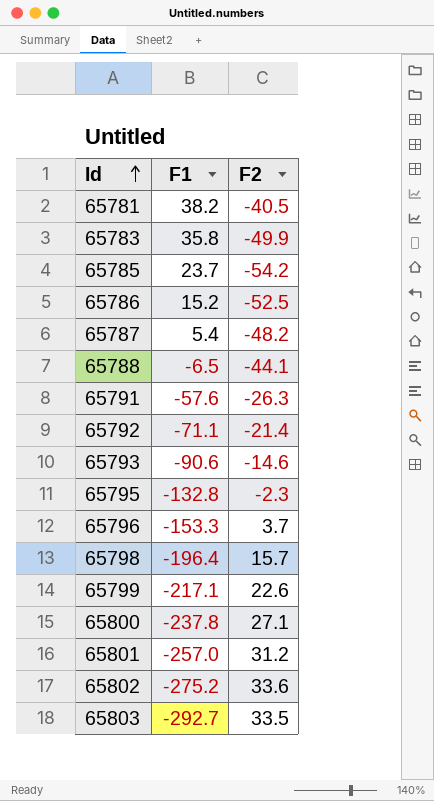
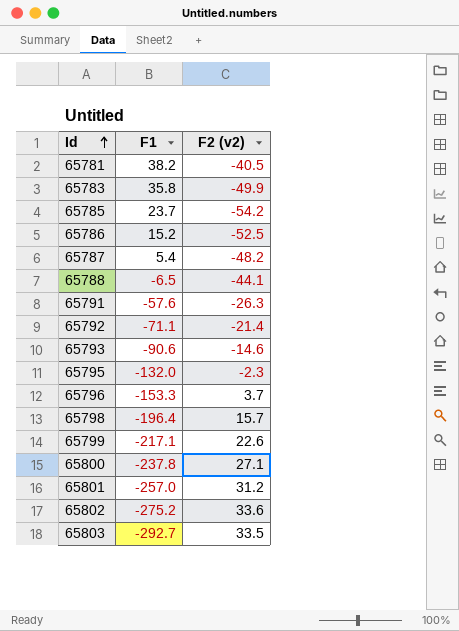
column name: F2 -> F2 (v2)
65795 | F1: -132.8 -> -132.0

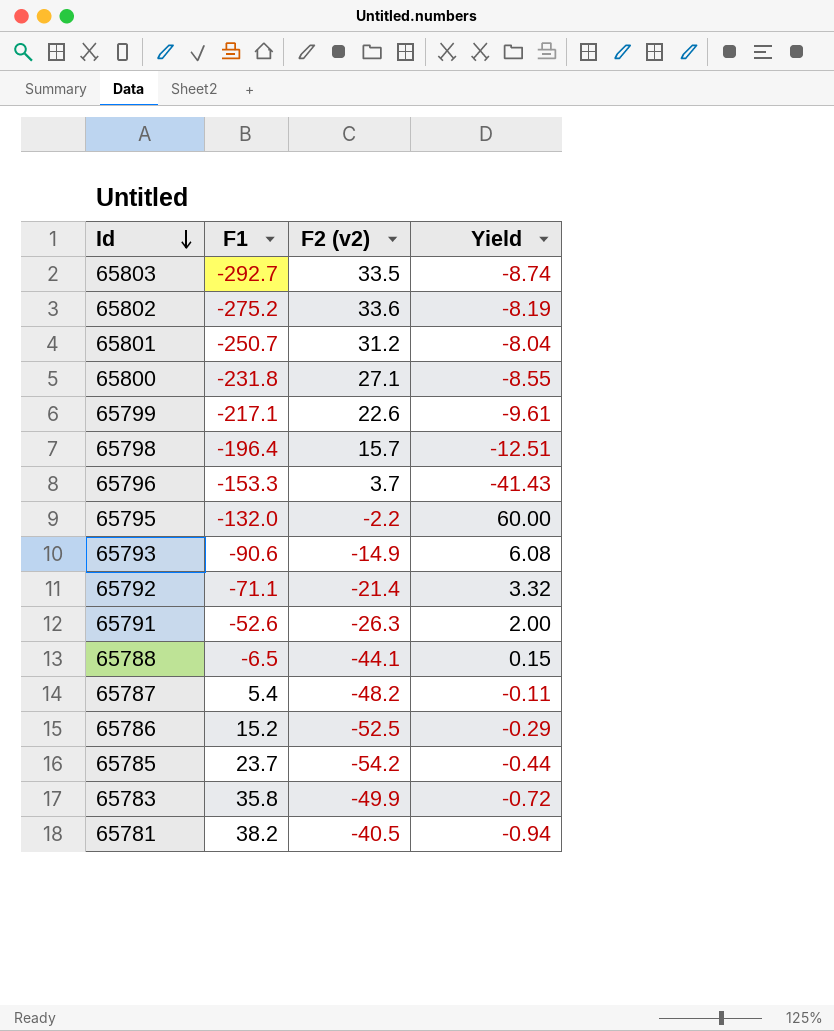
row order: Id ascending -> Id descending
column Yield | formula: none -> [F1] / [F2 (v2)]
65801 | F1: -257.0 -> -250.7
65800 | F1: -237.8 -> -231.8
65795 | F2 (v2): -2.3 -> -2.2
65793 | F2 (v2): -14.6 -> -14.9
65791 | F1: -57.6 -> -52.6

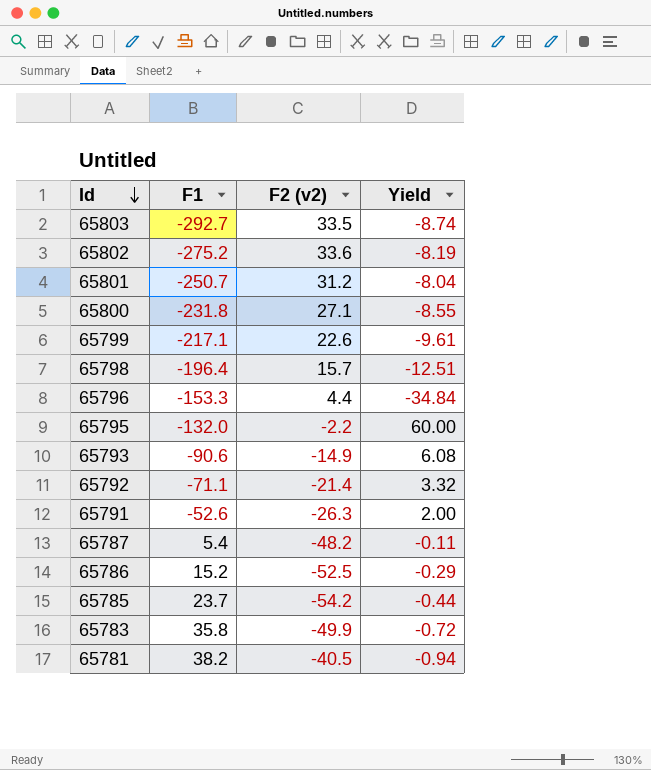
row 65788: -6.5 | -44.1 | 0.15 -> none
65796 | F2 (v2): 3.7 -> 4.4
65796 | Yield: -41.43 -> -34.84

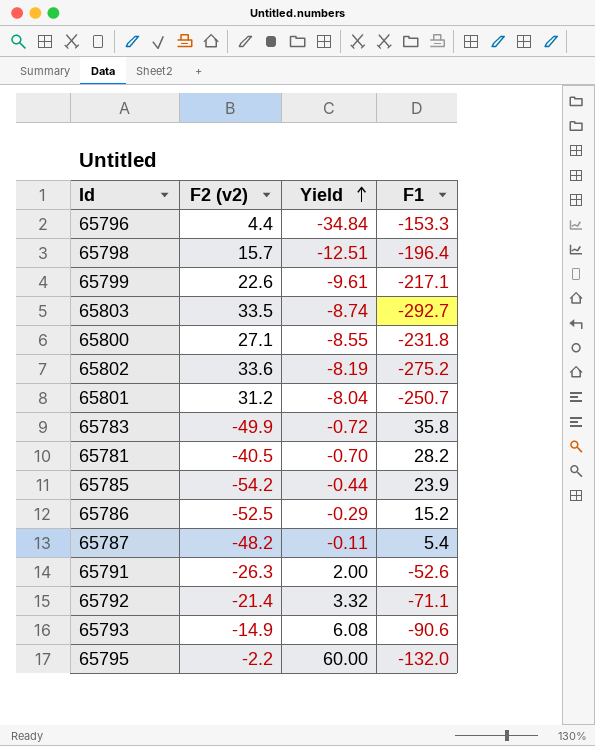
row order: Id descending -> Yield ascending
column F1 | position: 2 -> 4
65781 | Yield: -0.94 -> -0.70
65781 | F1: 38.2 -> 28.2
65785 | F1: 23.7 -> 23.9

